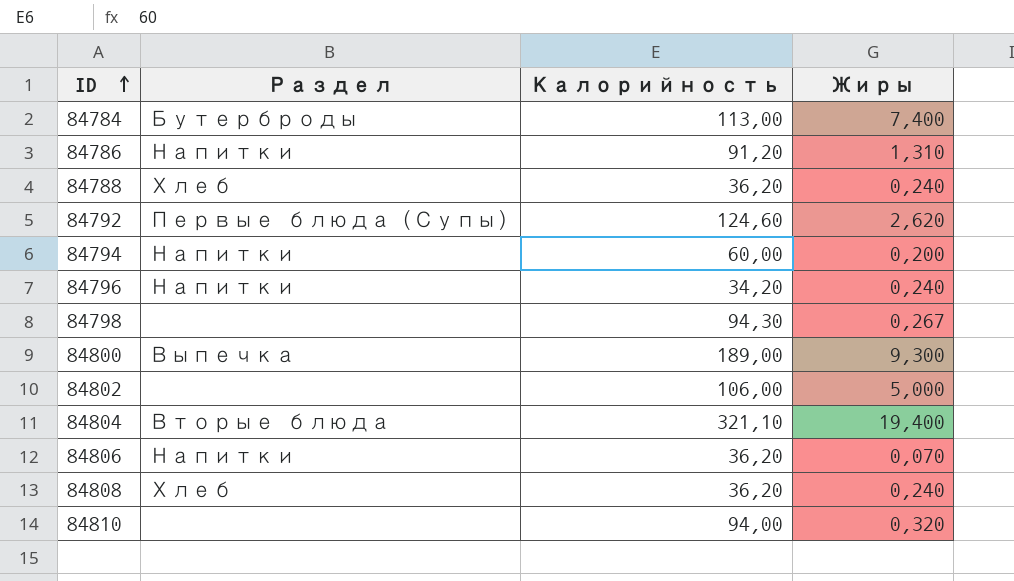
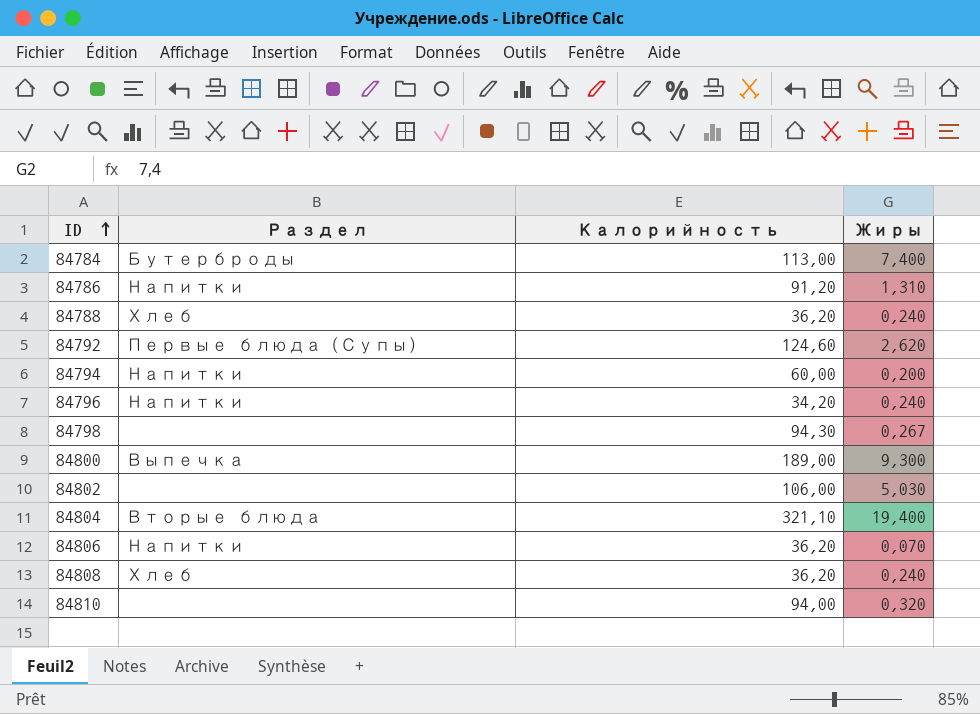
84802 | Жиры: 5,000 -> 5,030

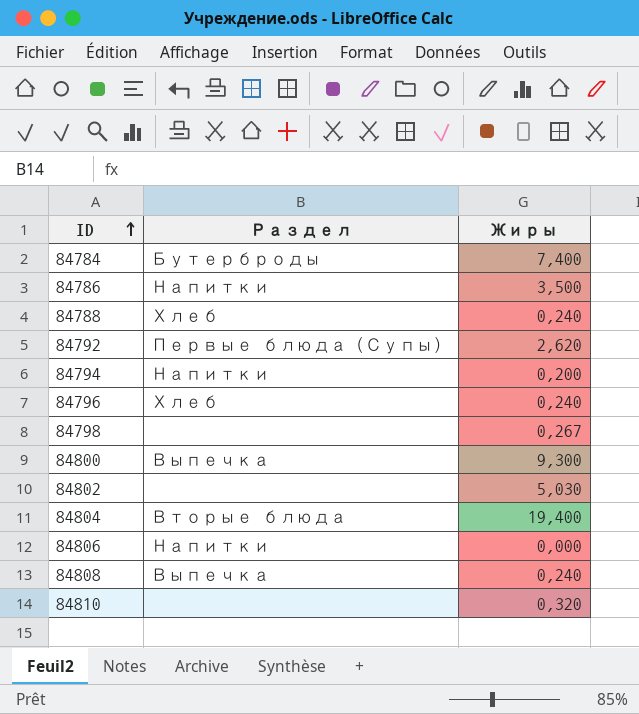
column Калорийность | position: 3 -> none
84786 | Жиры: 1,310 -> 3,500
84796 | Раздел: Напитки -> Хлеб
84806 | Жиры: 0,070 -> 0,000
84808 | Раздел: Хлеб -> Выпечка

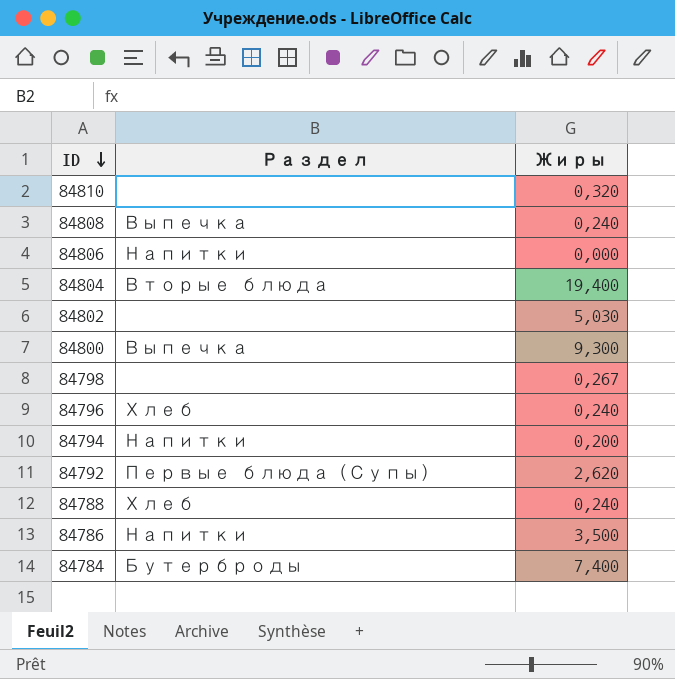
row order: ID ascending -> ID descending

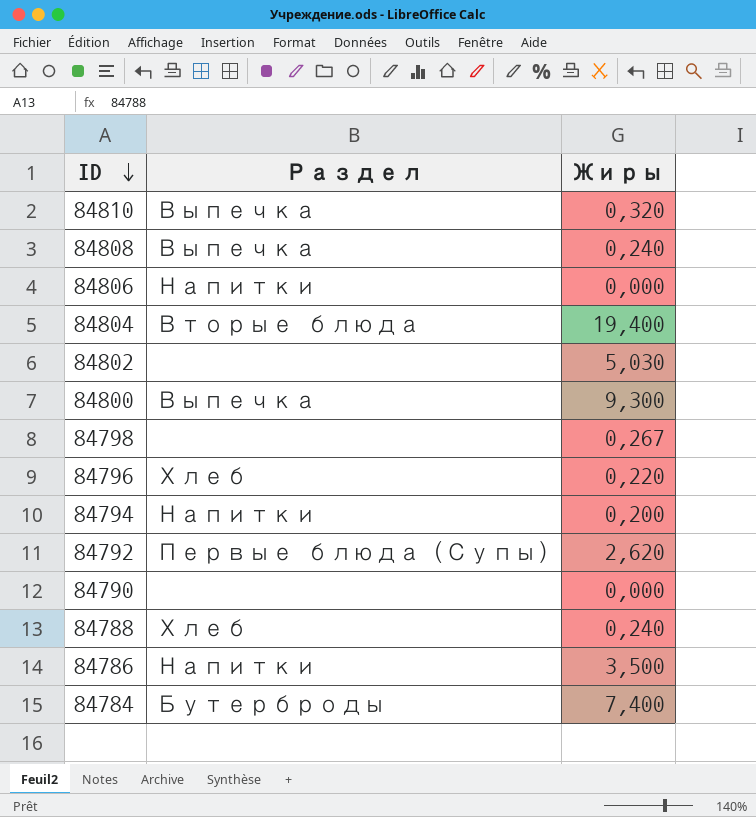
84810 | Раздел: none -> Выпечка
84796 | Жиры: 0,240 -> 0,220
row 84790: none -> none | 0,000

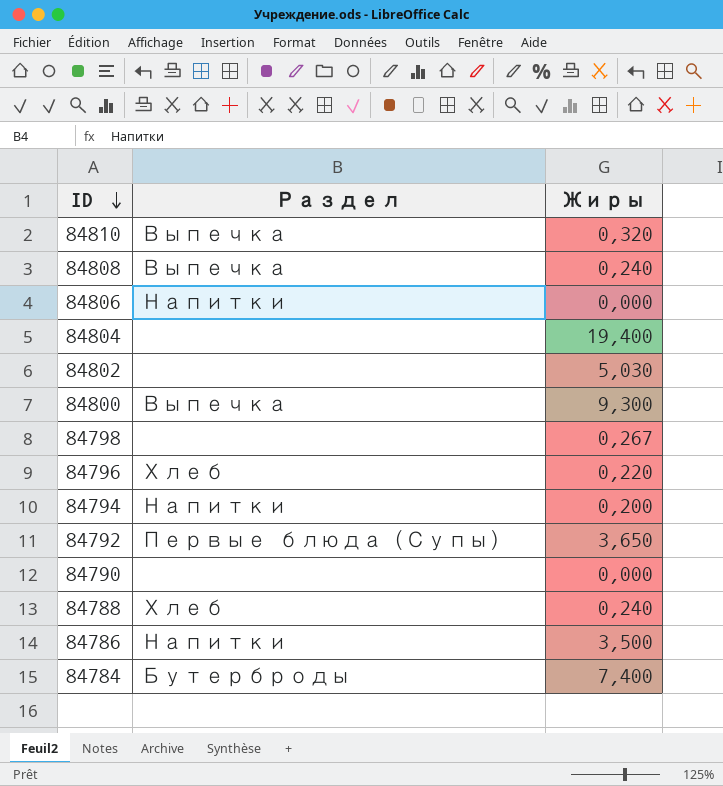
84804 | Раздел: Вторые блюда -> none
84792 | Жиры: 2,620 -> 3,650

